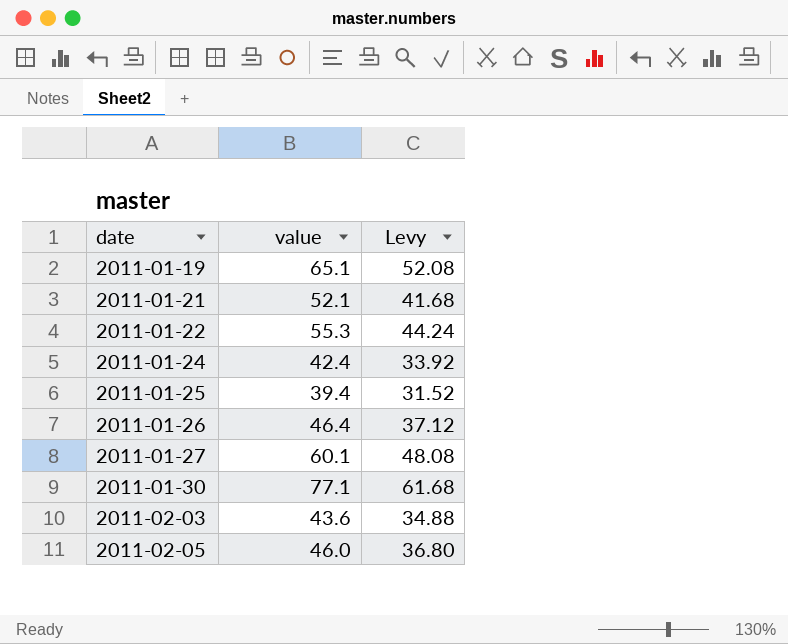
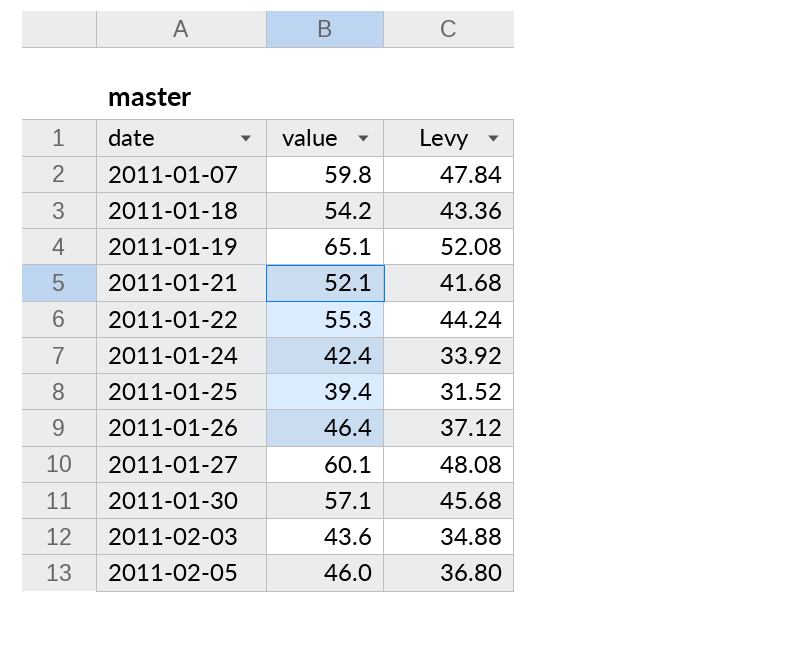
row 2011-01-07: none -> 59.8 | 47.84
row 2011-01-18: none -> 54.2 | 43.36
2011-01-30 | value: 77.1 -> 57.1
2011-01-30 | Levy: 61.68 -> 45.68

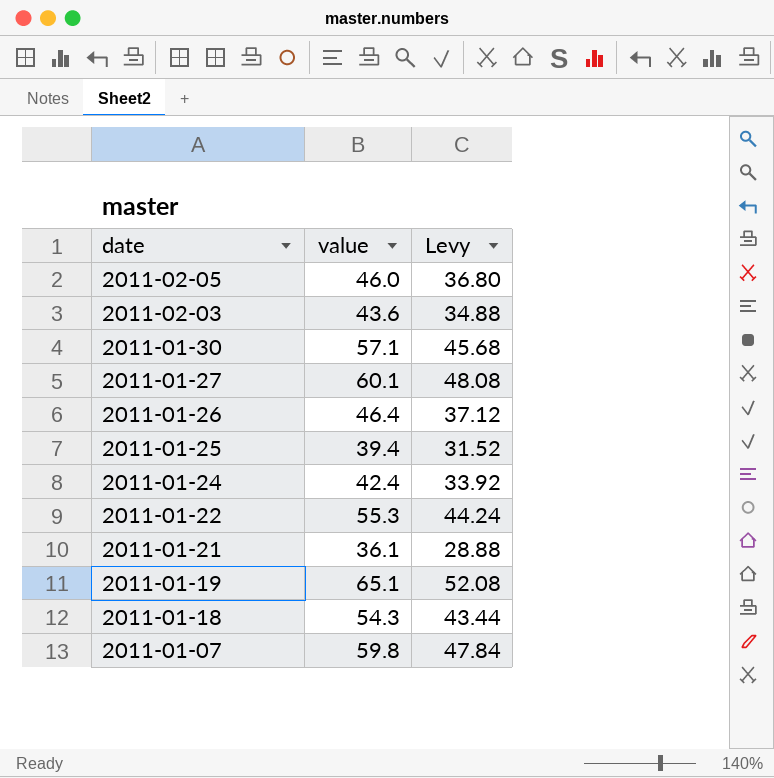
row order: date ascending -> date descending
2011-01-21 | value: 52.1 -> 36.1
2011-01-21 | Levy: 41.68 -> 28.88
2011-01-18 | value: 54.2 -> 54.3
2011-01-18 | Levy: 43.36 -> 43.44

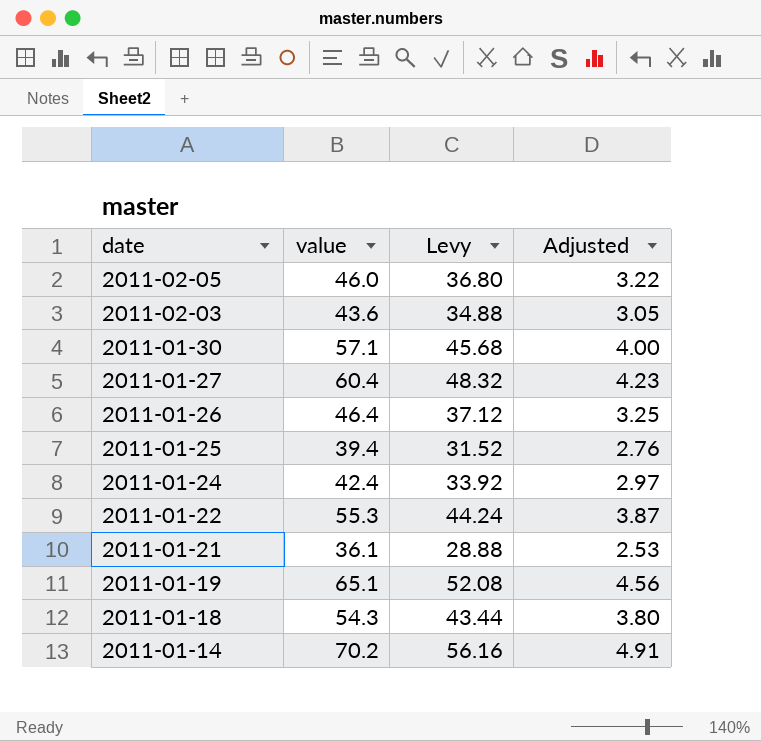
column Adjusted | formula: none -> [value] * 0.07
row 2011-01-07: 59.8 | 47.84 -> none
2011-01-27 | value: 60.1 -> 60.4
2011-01-27 | Levy: 48.08 -> 48.32
row 2011-01-14: none -> 70.2 | 56.16 | 4.91

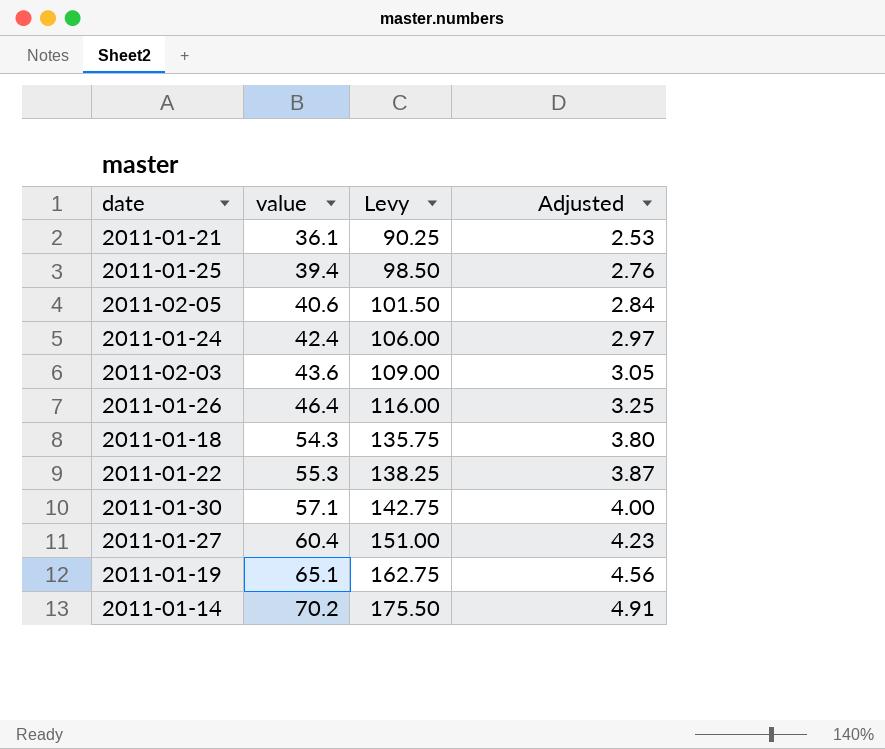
row order: date descending -> value ascending
column Levy | formula: [value] * 0.8 -> [value] * 2.5
2011-02-05 | value: 46.0 -> 40.6
2011-02-05 | Adjusted: 3.22 -> 2.84

